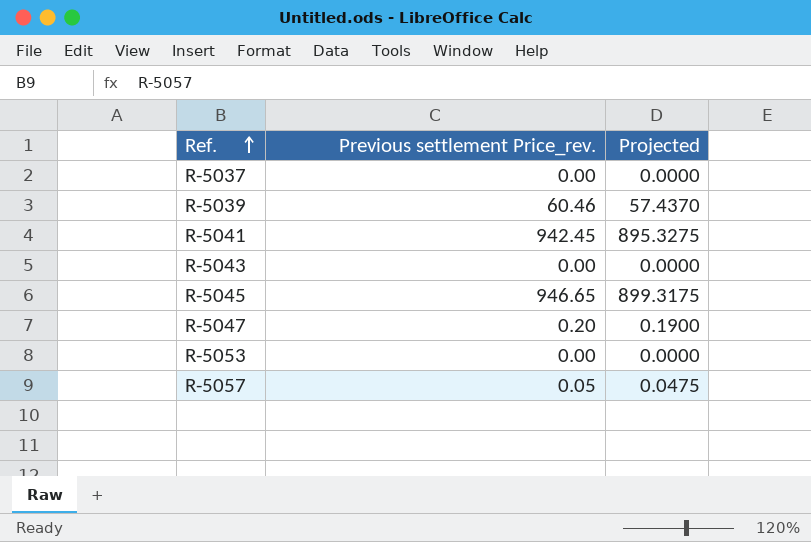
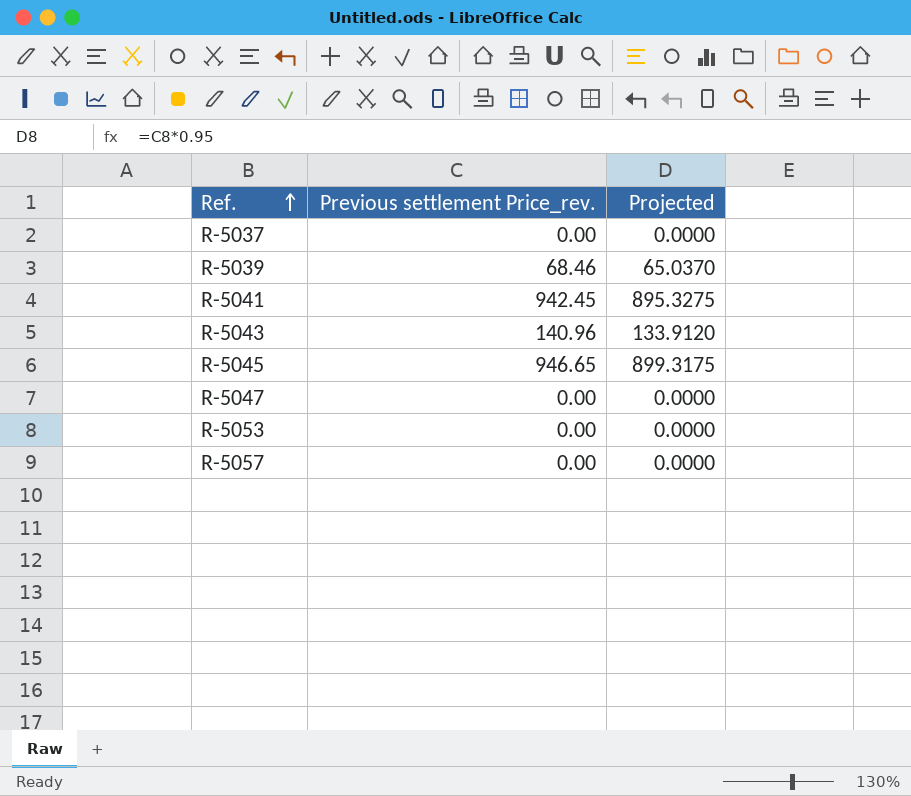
R-5039 | Previous settlement Price_rev.: 60.46 -> 68.46
R-5039 | Projected: 57.4370 -> 65.0370
R-5043 | Previous settlement Price_rev.: 0.00 -> 140.96
R-5043 | Projected: 0.0000 -> 133.9120
R-5047 | Previous settlement Price_rev.: 0.20 -> 0.00
R-5047 | Projected: 0.1900 -> 0.0000
R-5057 | Previous settlement Price_rev.: 0.05 -> 0.00
R-5057 | Projected: 0.0475 -> 0.0000

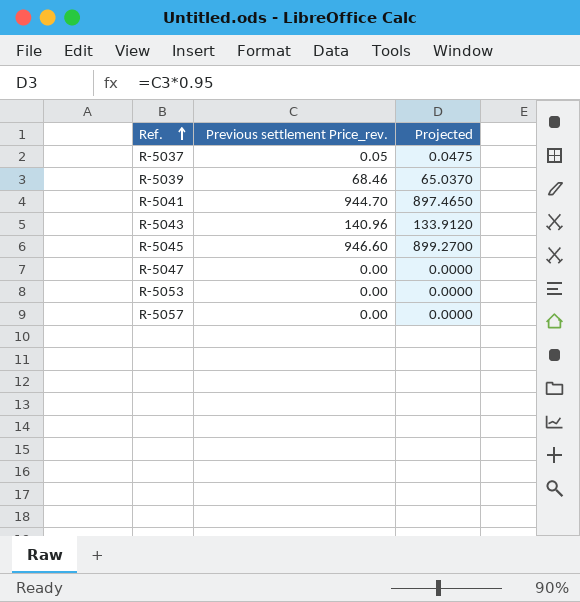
R-5037 | Previous settlement Price_rev.: 0.00 -> 0.05
R-5037 | Projected: 0.0000 -> 0.0475
R-5041 | Previous settlement Price_rev.: 942.45 -> 944.70
R-5041 | Projected: 895.3275 -> 897.4650
R-5045 | Previous settlement Price_rev.: 946.65 -> 946.60
R-5045 | Projected: 899.3175 -> 899.2700

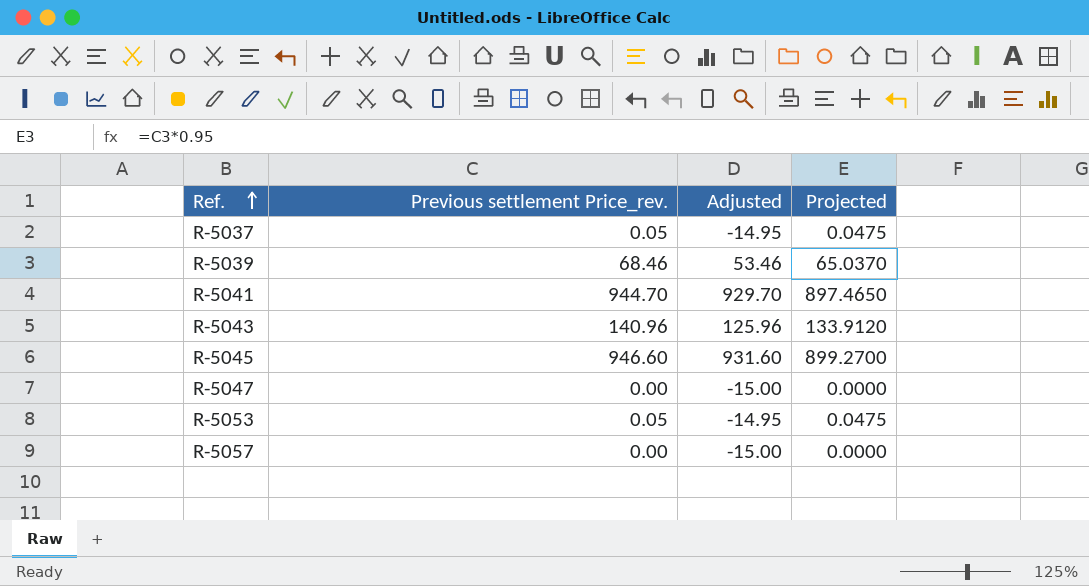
column Adjusted | formula: none -> [Previous settlement Price_rev.] - 15
R-5053 | Previous settlement Price_rev.: 0.00 -> 0.05
R-5053 | Projected: 0.0000 -> 0.0475

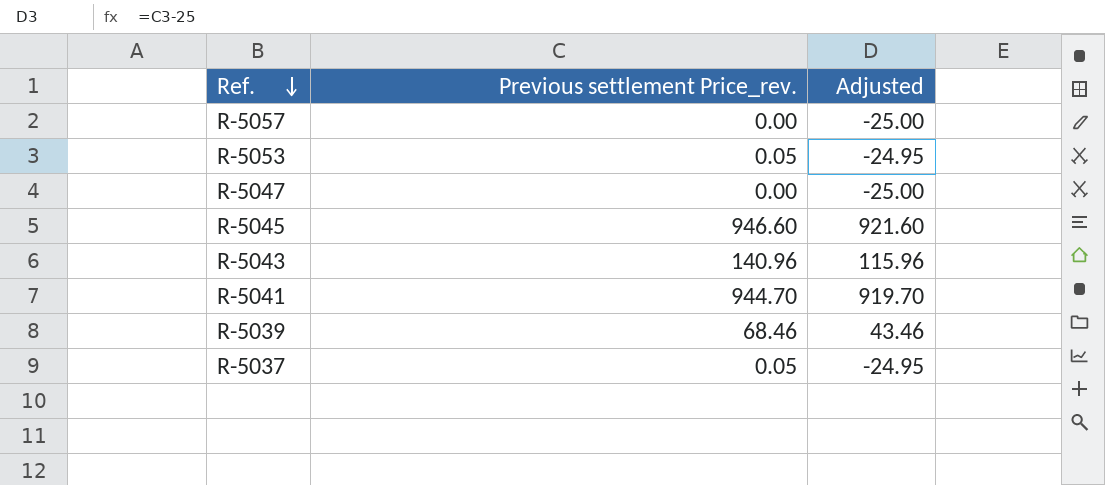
row order: Ref. ascending -> Ref. descending
column Projected | formula: [Previous settlement Price_rev.] * 0.95 -> none
column Adjusted | formula: [Previous settlement Price_rev.] - 15 -> [Previous settlement Price_rev.] - 25

